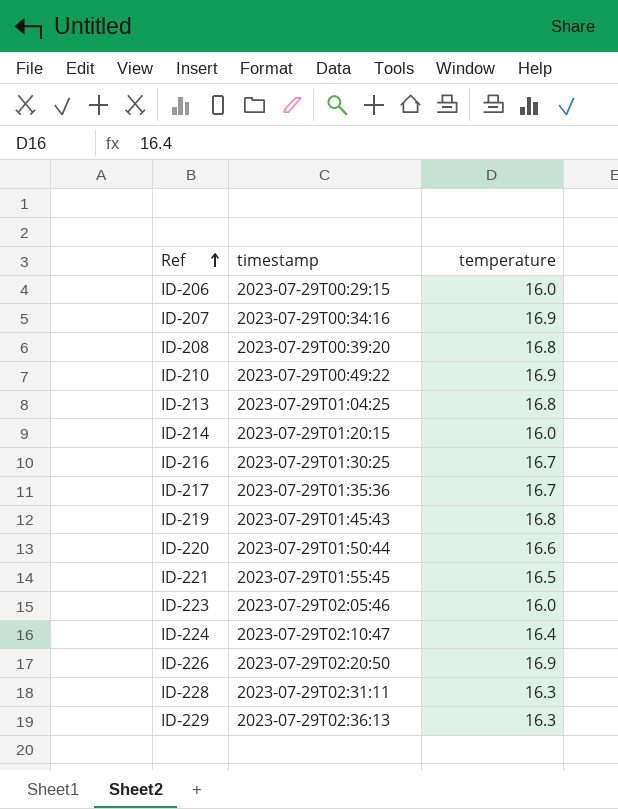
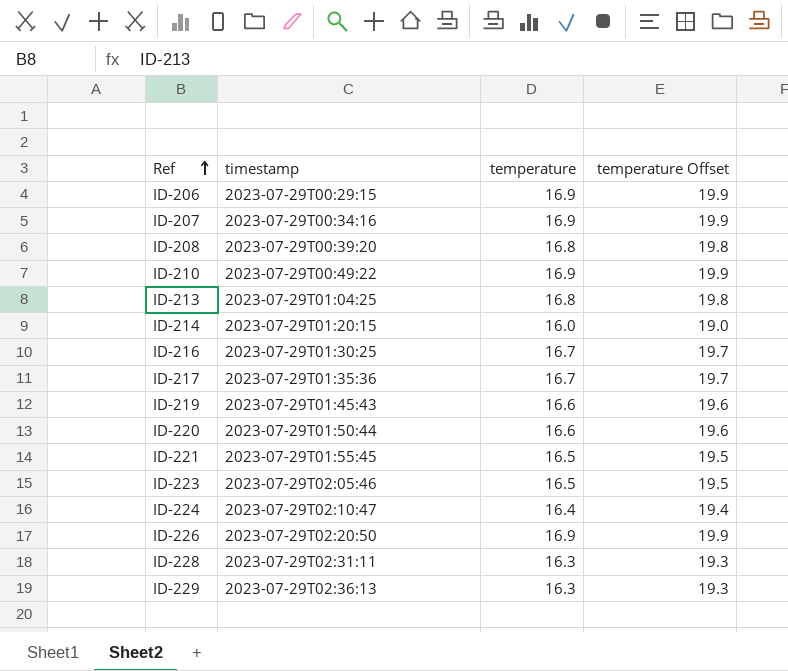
column temperature Offset | formula: none -> [temperature] + 3
ID-206 | temperature: 16.0 -> 16.9
ID-219 | temperature: 16.8 -> 16.6
ID-223 | temperature: 16.0 -> 16.5

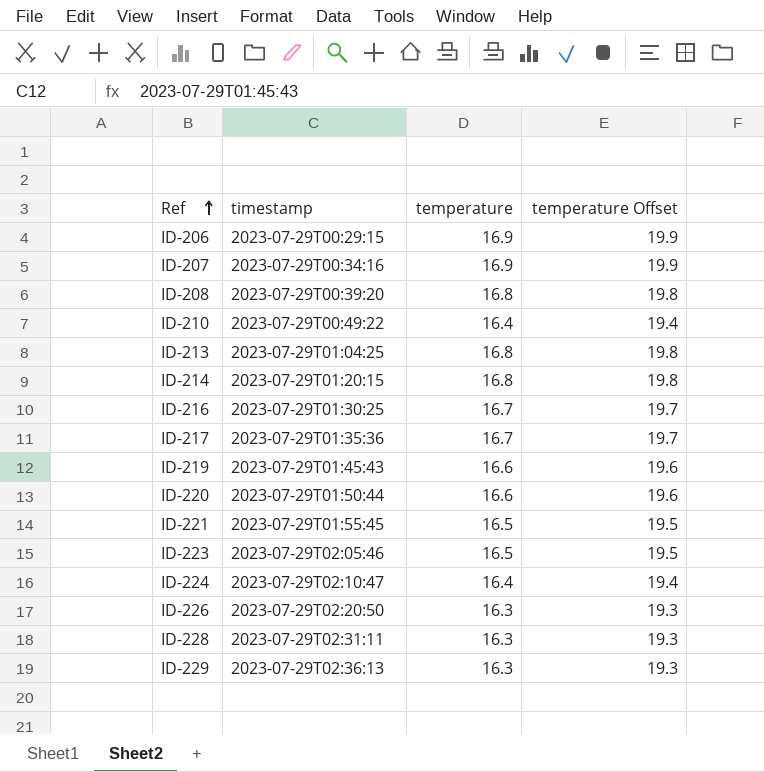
ID-210 | temperature: 16.9 -> 16.4
ID-210 | temperature Offset: 19.9 -> 19.4
ID-214 | temperature: 16.0 -> 16.8
ID-214 | temperature Offset: 19.0 -> 19.8
ID-226 | temperature: 16.9 -> 16.3
ID-226 | temperature Offset: 19.9 -> 19.3

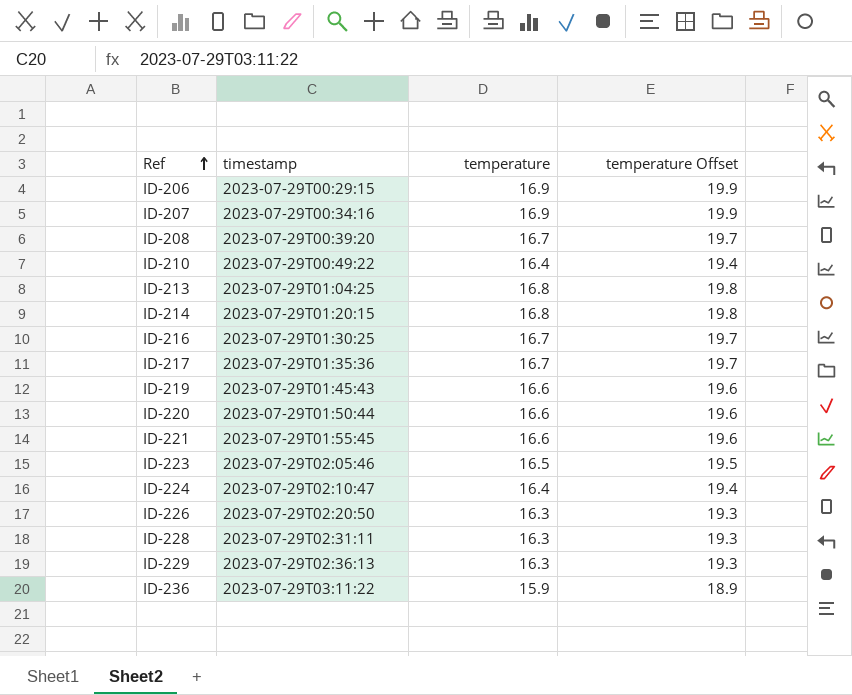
ID-208 | temperature: 16.8 -> 16.7
ID-208 | temperature Offset: 19.8 -> 19.7
ID-221 | temperature: 16.5 -> 16.6
ID-221 | temperature Offset: 19.5 -> 19.6
row ID-236: none -> 2023-07-29T03:11:22 | 15.9 | 18.9

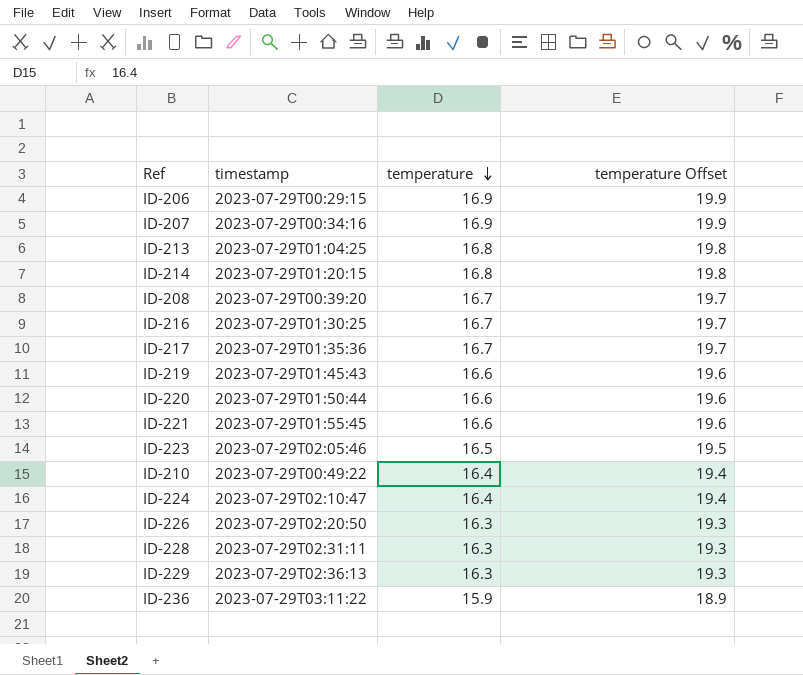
row order: Ref ascending -> temperature descending

